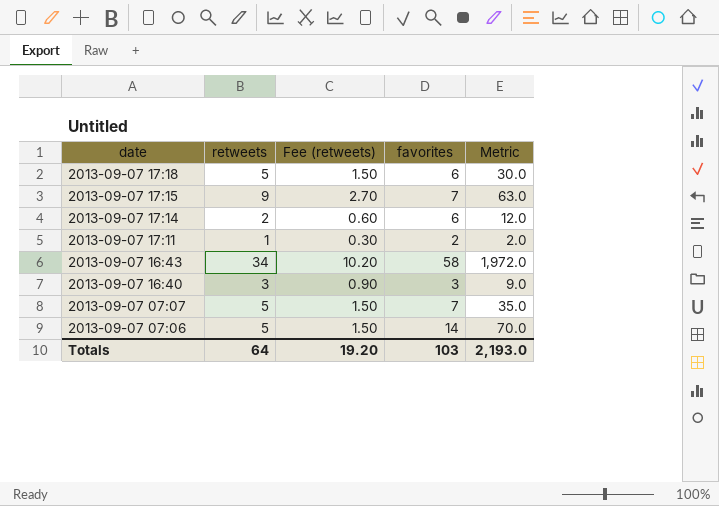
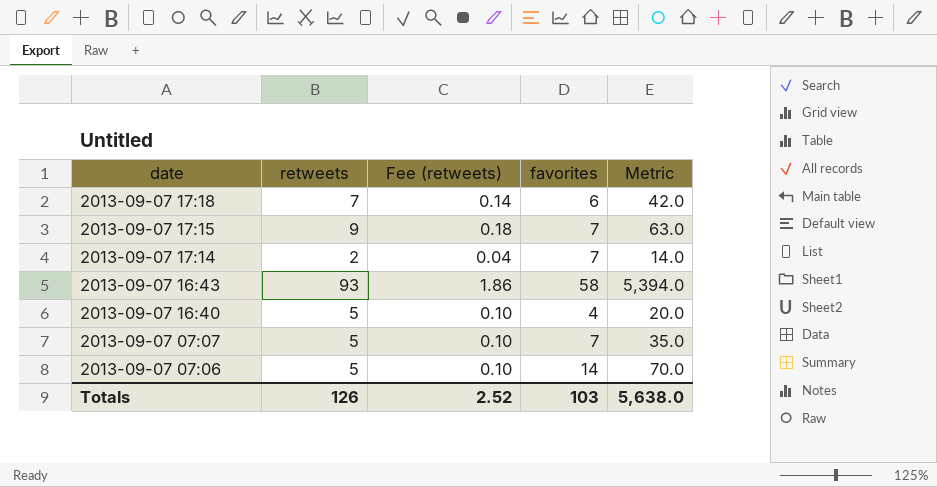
column Fee (retweets) | formula: [retweets] * 0.3 -> [retweets] * 0.02
row 2013-09-07 17:11: 1 | 0.30 | 2 | 2.0 -> none
2013-09-07 17:18 | retweets: 5 -> 7
2013-09-07 17:18 | Metric: 30.0 -> 42.0
2013-09-07 17:14 | favorites: 6 -> 7
2013-09-07 17:14 | Metric: 12.0 -> 14.0
2013-09-07 16:43 | retweets: 34 -> 93
2013-09-07 16:43 | Metric: 1,972.0 -> 5,394.0
2013-09-07 16:40 | retweets: 3 -> 5
2013-09-07 16:40 | favorites: 3 -> 4
2013-09-07 16:40 | Metric: 9.0 -> 20.0
Totals | retweets: 64 -> 126
Totals | Fee (retweets): 19.20 -> 2.52
Totals | Metric: 2,193.0 -> 5,638.0

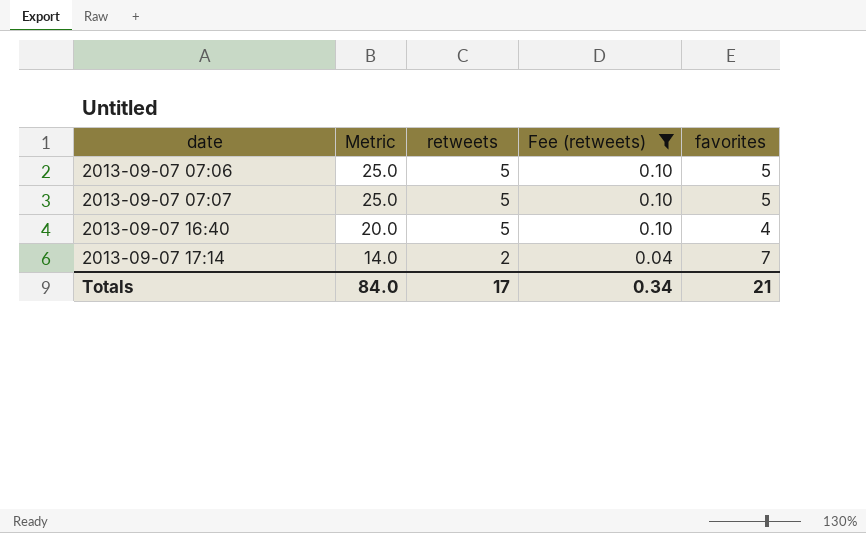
filter: none -> Fee (retweets) <= 0.10
row order: date descending -> date ascending
column Metric | position: 5 -> 2
2013-09-07 07:06 | Metric: 70.0 -> 25.0
2013-09-07 07:06 | favorites: 14 -> 5
2013-09-07 07:07 | Metric: 35.0 -> 25.0
2013-09-07 07:07 | favorites: 7 -> 5
Totals | Metric: 5,638.0 -> 84.0
Totals | retweets: 126 -> 17
Totals | Fee (retweets): 2.52 -> 0.34
Totals | favorites: 103 -> 21

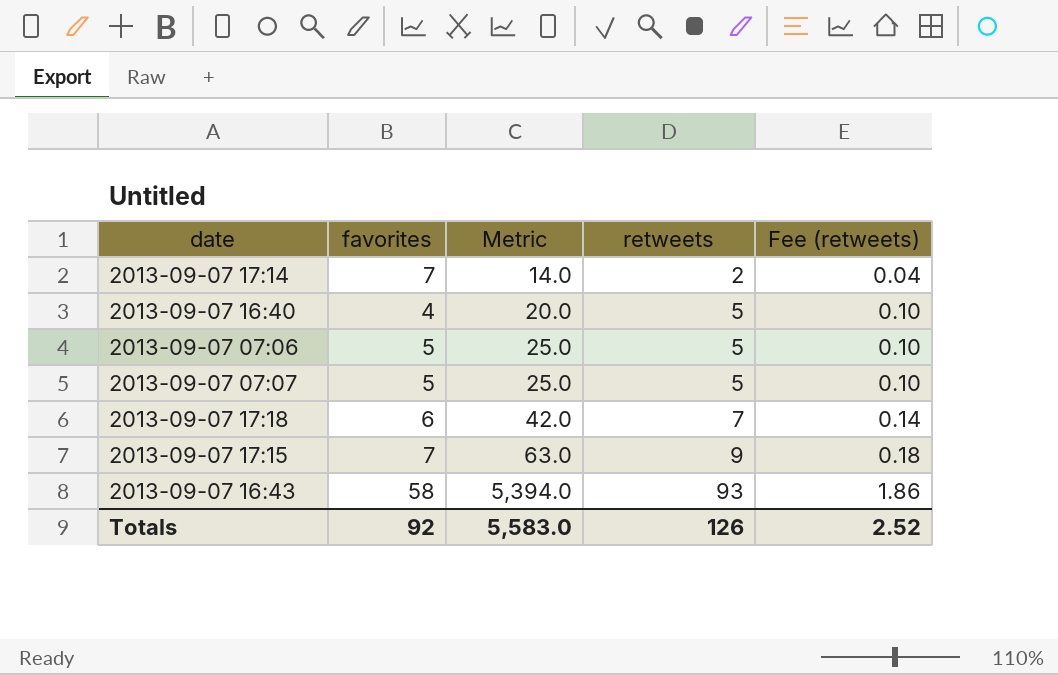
filter: Fee (retweets) <= 0.10 -> none
row order: date ascending -> Metric ascending
column favorites | position: 5 -> 2
Totals | favorites: 21 -> 92
Totals | Metric: 84.0 -> 5,583.0
Totals | retweets: 17 -> 126
Totals | Fee (retweets): 0.34 -> 2.52

